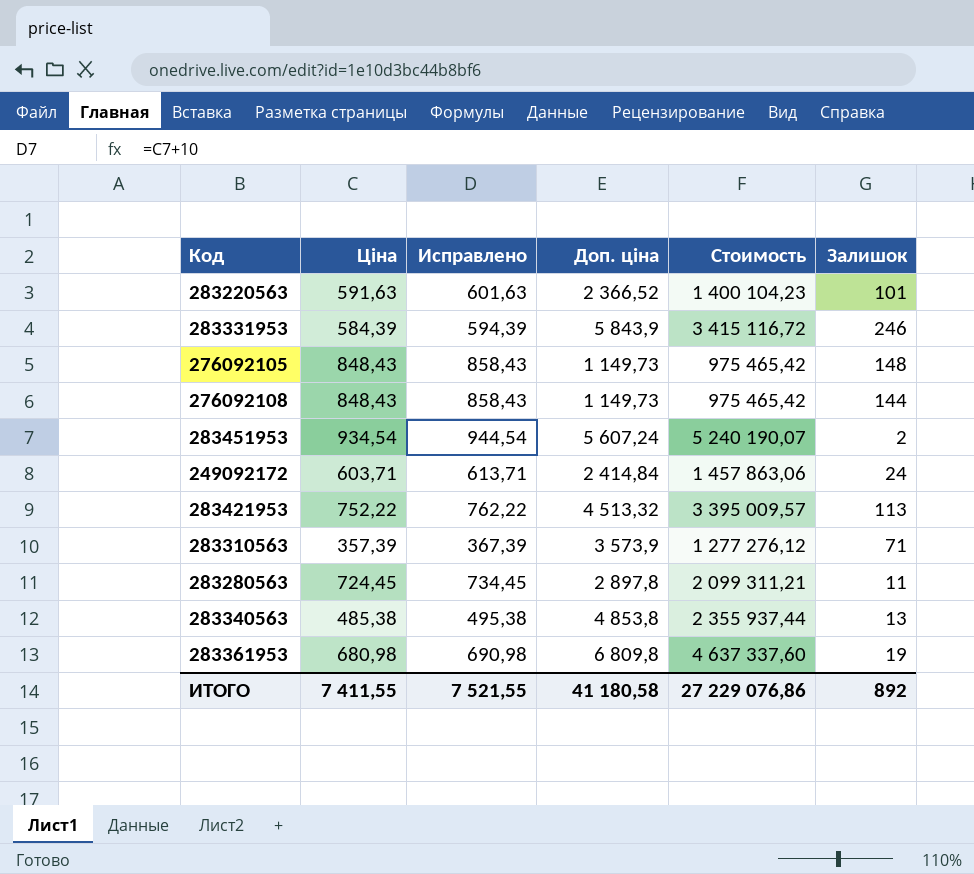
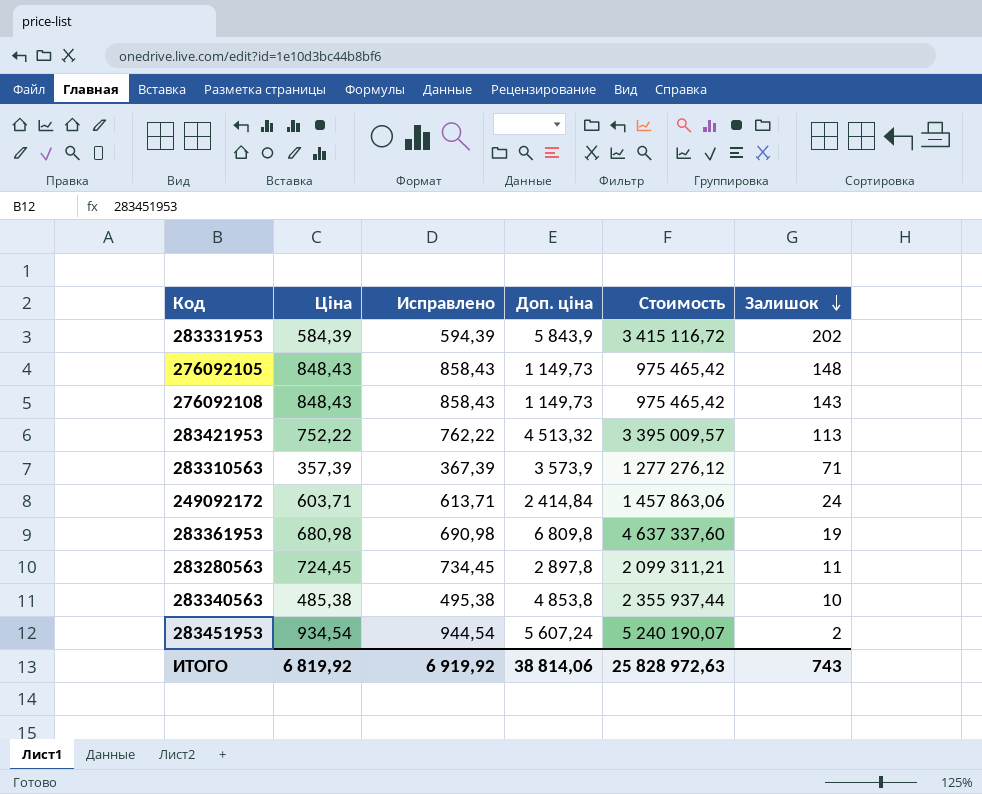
row order: none -> Залишок descending
row 283220563: 591,63 | 601,63 | 2 366,52 | 1 400 104,23 | 101 -> none
283331953 | Залишок: 246 -> 202
276092108 | Залишок: 144 -> 143
283340563 | Залишок: 13 -> 10
ИТОГО | Ціна: 7 411,55 -> 6 819,92
ИТОГО | Исправлено: 7 521,55 -> 6 919,92
ИТОГО | Доп. ціна: 41 180,58 -> 38 814,06
ИТОГО | Стоимость: 27 229 076,86 -> 25 828 972,63
ИТОГО | Залишок: 892 -> 743

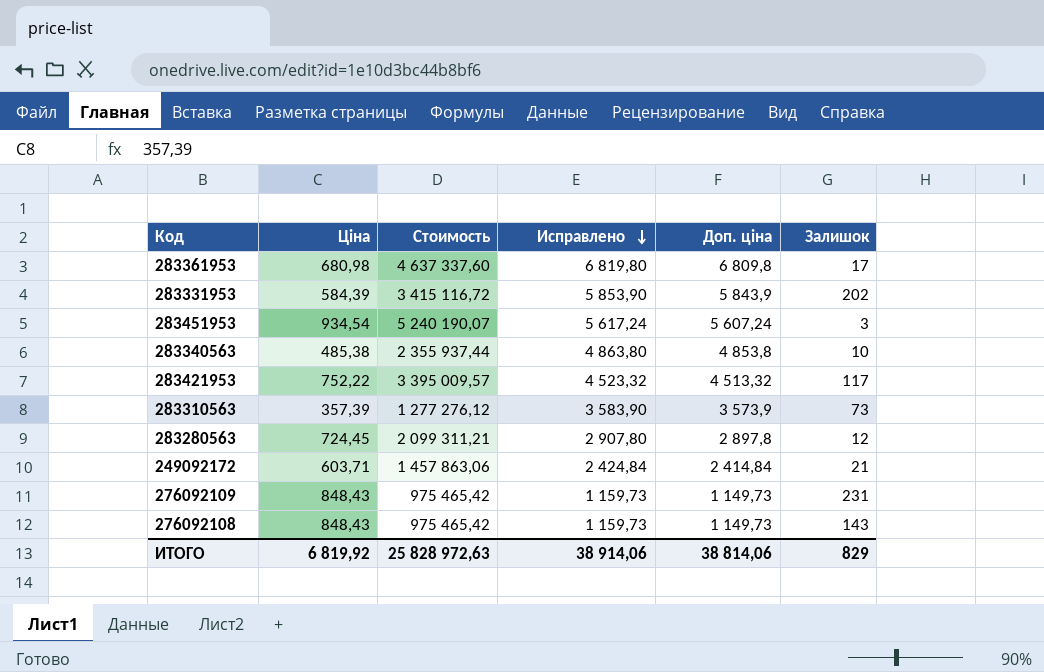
row order: Залишок descending -> Исправлено descending
column Стоимость | position: 5 -> 3
column Исправлено | formula: [Ціна] + 10 -> [Доп. ціна] + 10
row 276092105: 848,43 | 858,43 | 1 149,73 | 975 465,42 | 148 -> none
283361953 | Залишок: 19 -> 17
283451953 | Залишок: 2 -> 3
283421953 | Залишок: 113 -> 117
283310563 | Залишок: 71 -> 73
283280563 | Залишок: 11 -> 12
249092172 | Залишок: 24 -> 21
row 276092109: none -> 848,43 | 975 465,42 | 1 159,73 | 1 149,73 | 231
ИТОГО | Исправлено: 6 919,92 -> 38 914,06
ИТОГО | Залишок: 743 -> 829

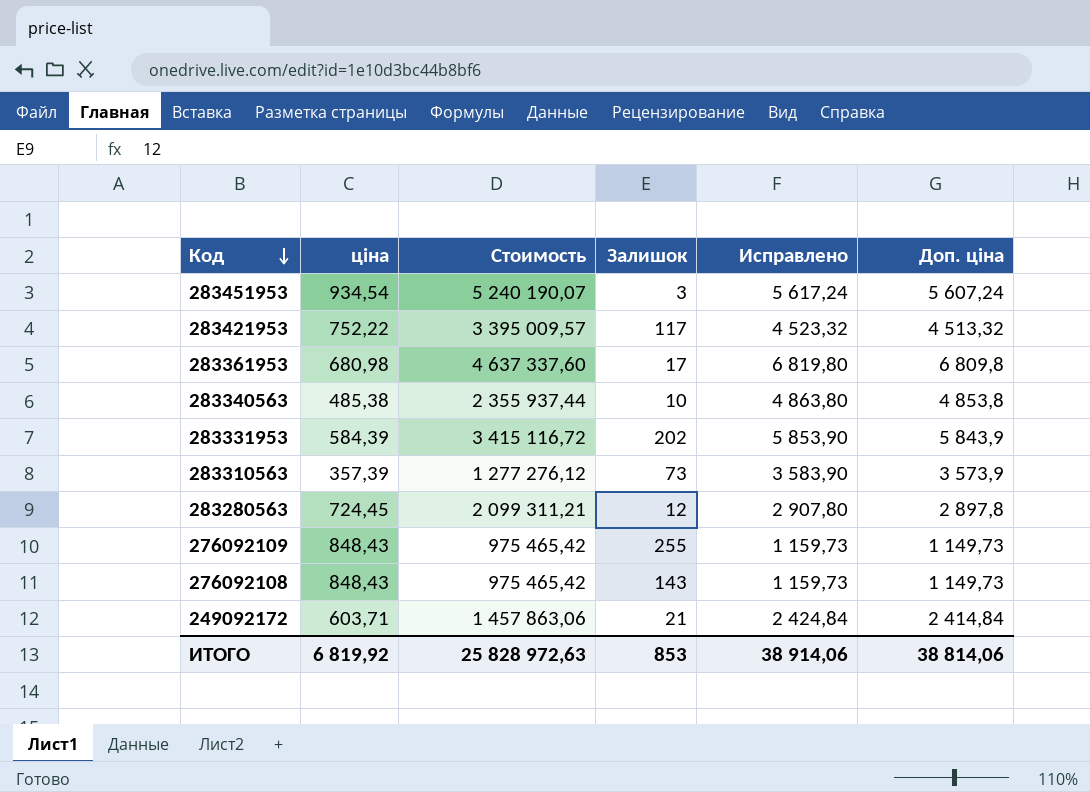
row order: Исправлено descending -> Код descending
column name: Ціна -> ціна
column Залишок | position: 6 -> 4
276092109 | Залишок: 231 -> 255
ИТОГО | Залишок: 829 -> 853

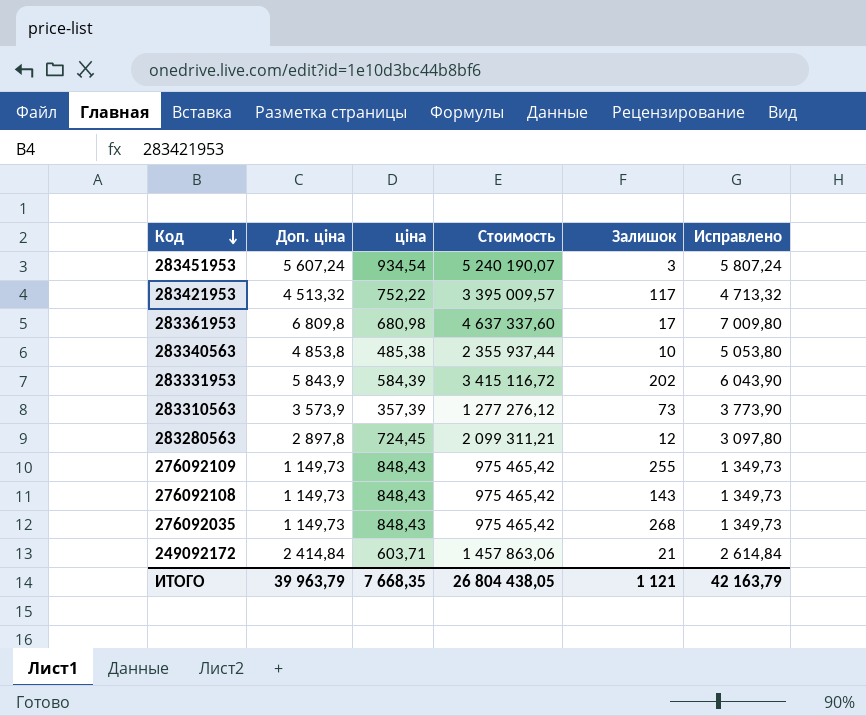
column Доп. ціна | position: 6 -> 2
column Исправлено | formula: [Доп. ціна] + 10 -> [Доп. ціна] + 200
row 276092035: none -> 1 149,73 | 848,43 | 975 465,42 | 268 | 1 349,73
ИТОГО | Доп. ціна: 38 814,06 -> 39 963,79
ИТОГО | ціна: 6 819,92 -> 7 668,35
ИТОГО | Стоимость: 25 828 972,63 -> 26 804 438,05
ИТОГО | Залишок: 853 -> 1 121
ИТОГО | Исправлено: 38 914,06 -> 42 163,79

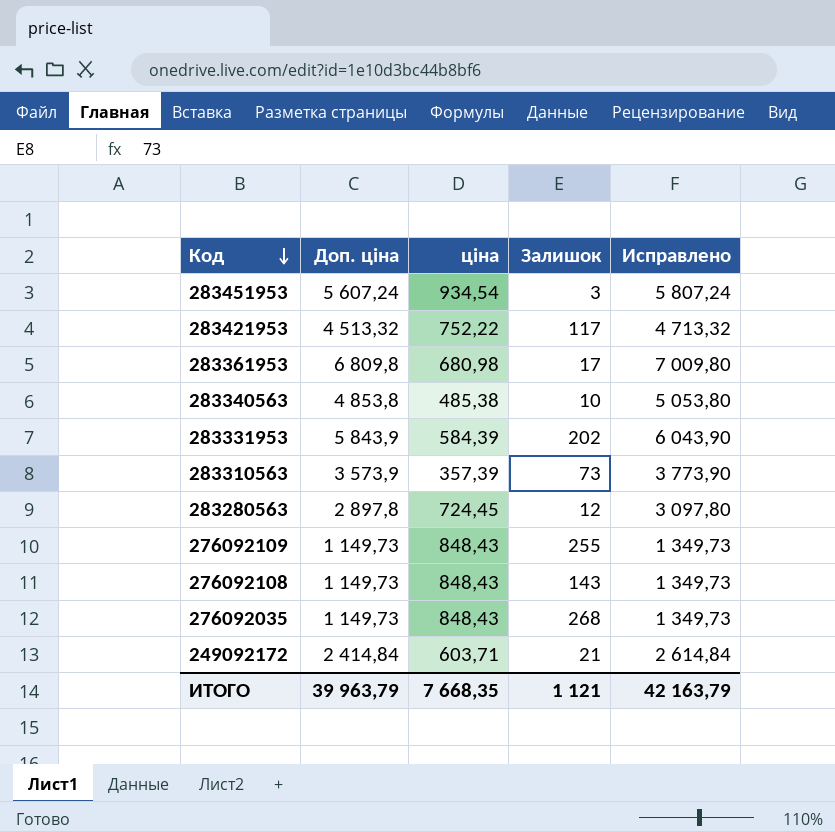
column Стоимость | formula: [Доп. ціна] * [ціна] -> none

